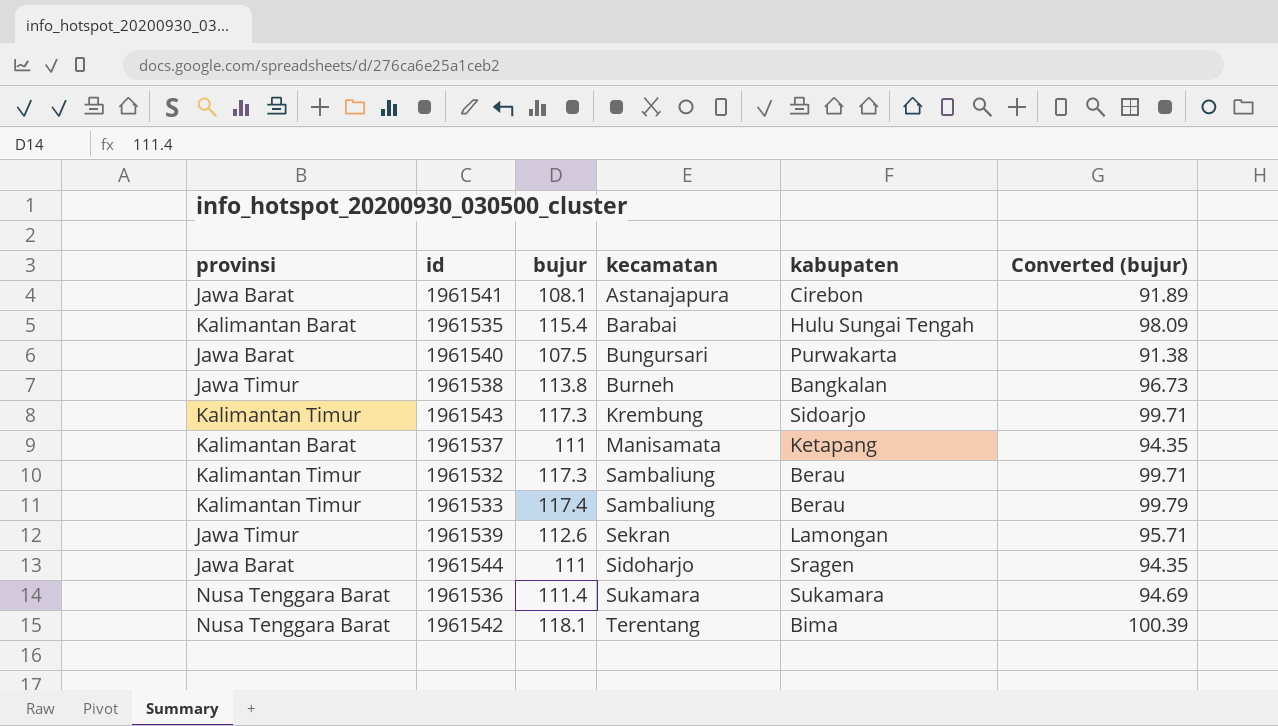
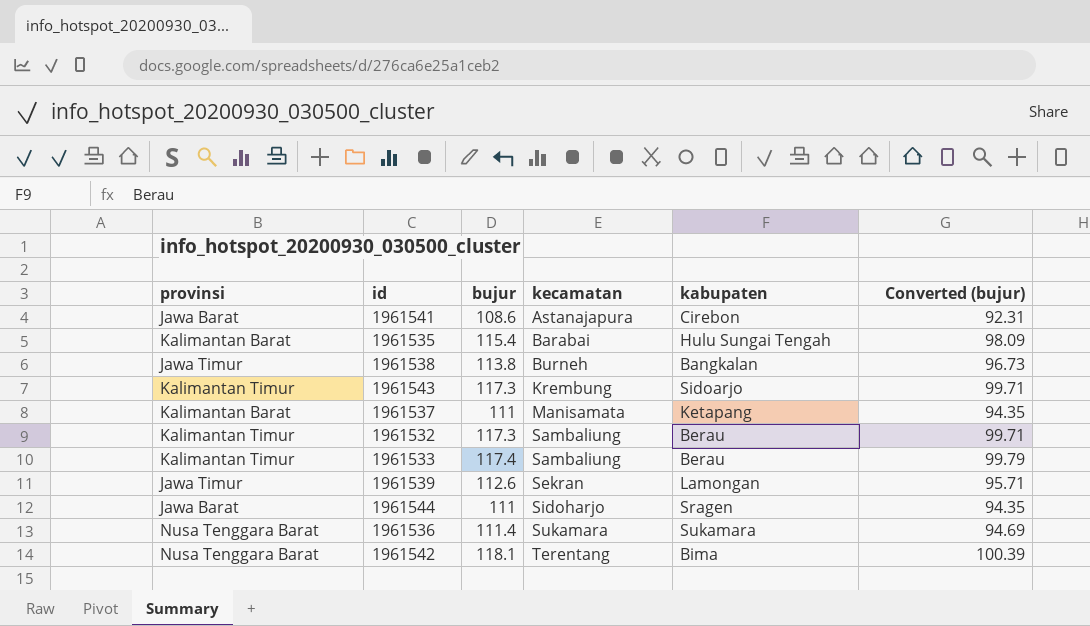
row 1961540: Jawa Barat | 107.5 | Bungursari | Purwakarta | 91.38 -> none
1961541 | bujur: 108.1 -> 108.6
1961541 | Converted (bujur): 91.89 -> 92.31

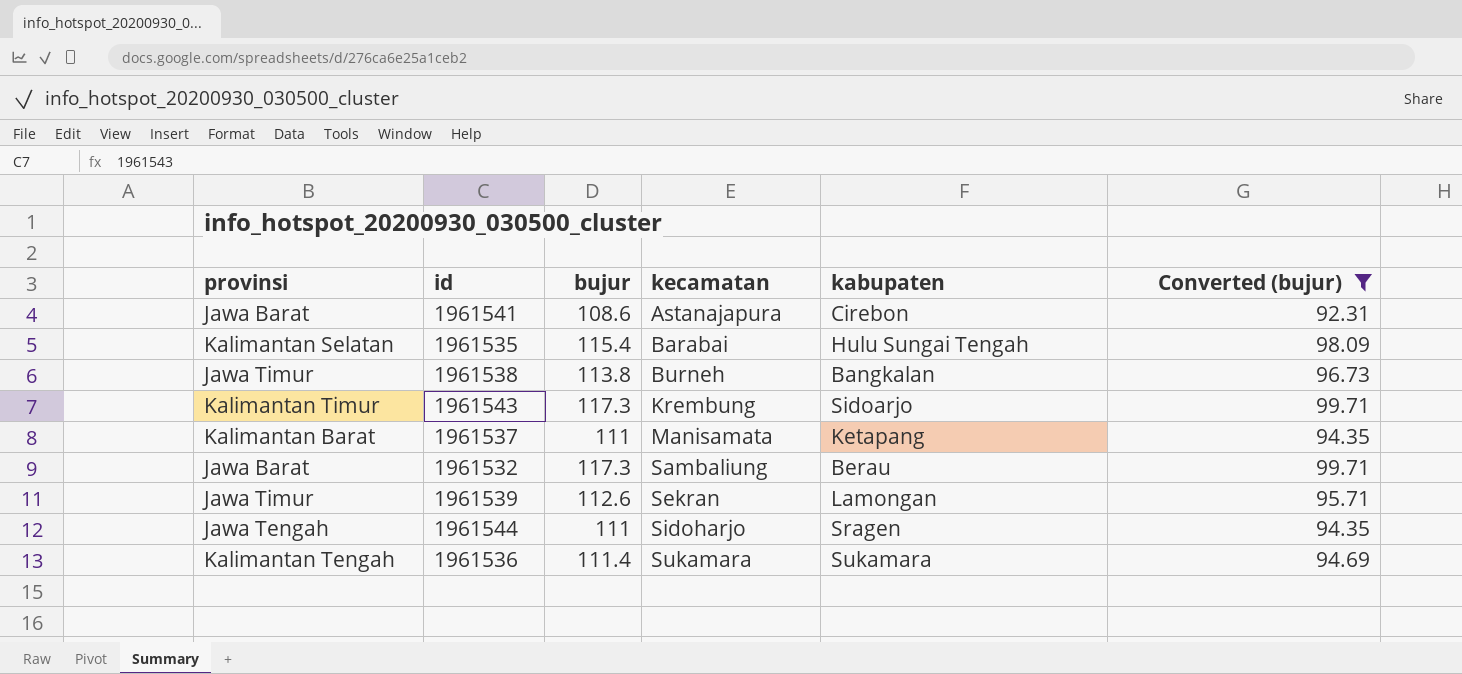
filter: none -> Converted (bujur) <= 99.71
1961535 | provinsi: Kalimantan Barat -> Kalimantan Selatan
1961532 | provinsi: Kalimantan Timur -> Jawa Barat
1961544 | provinsi: Jawa Barat -> Jawa Tengah
1961536 | provinsi: Nusa Tenggara Barat -> Kalimantan Tengah

